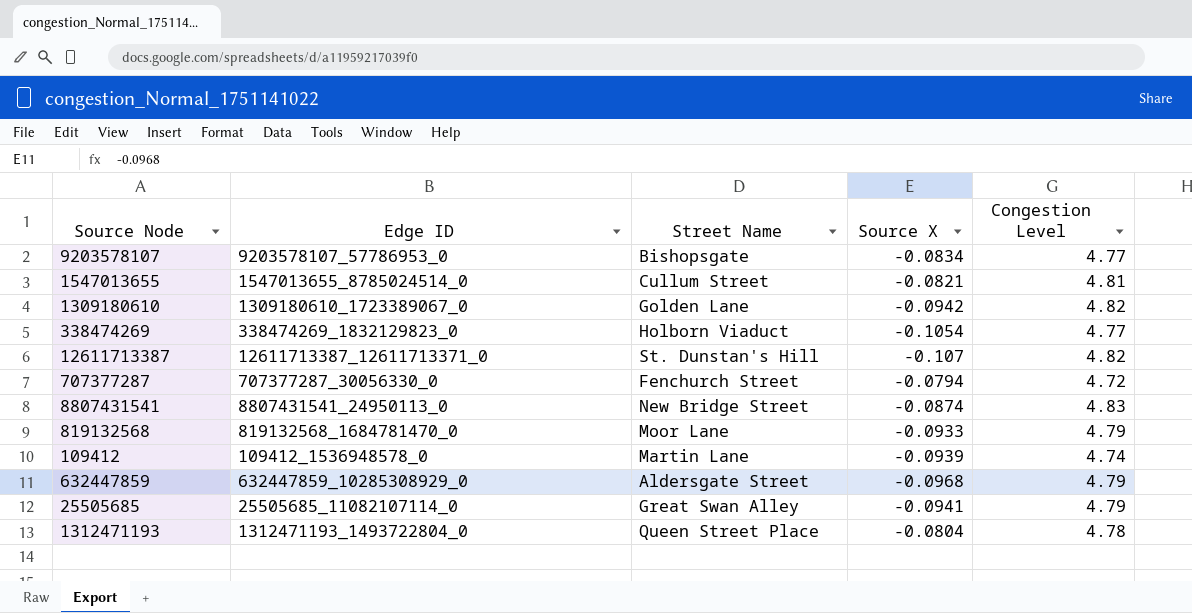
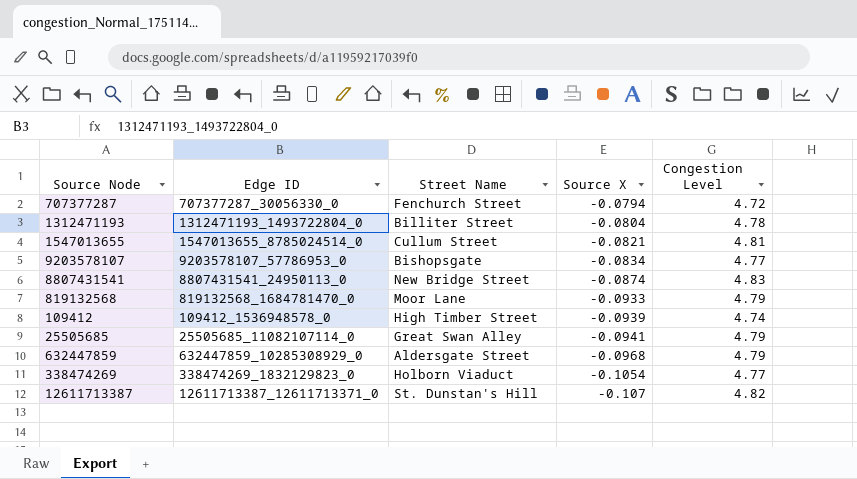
row order: none -> Source X descending
row 1309180610: 1309180610_1723389067_0 | Golden Lane | -0.0942 | 4.82 -> none
1312471193 | Street Name: Queen Street Place -> Billiter Street
109412 | Street Name: Martin Lane -> High Timber Street

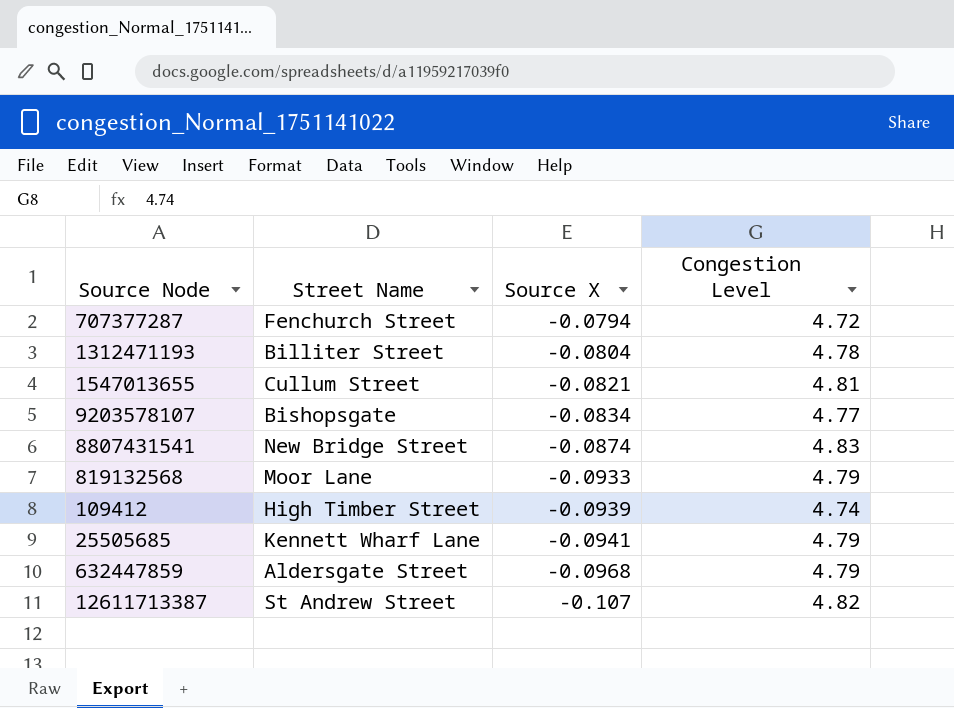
column Edge ID | position: 2 -> none
row 338474269: 338474269_1832129823_0 | Holborn Viaduct | -0.1054 | 4.77 -> none
25505685 | Street Name: Great Swan Alley -> Kennett Wharf Lane
12611713387 | Street Name: St. Dunstan's Hill -> St Andrew Street

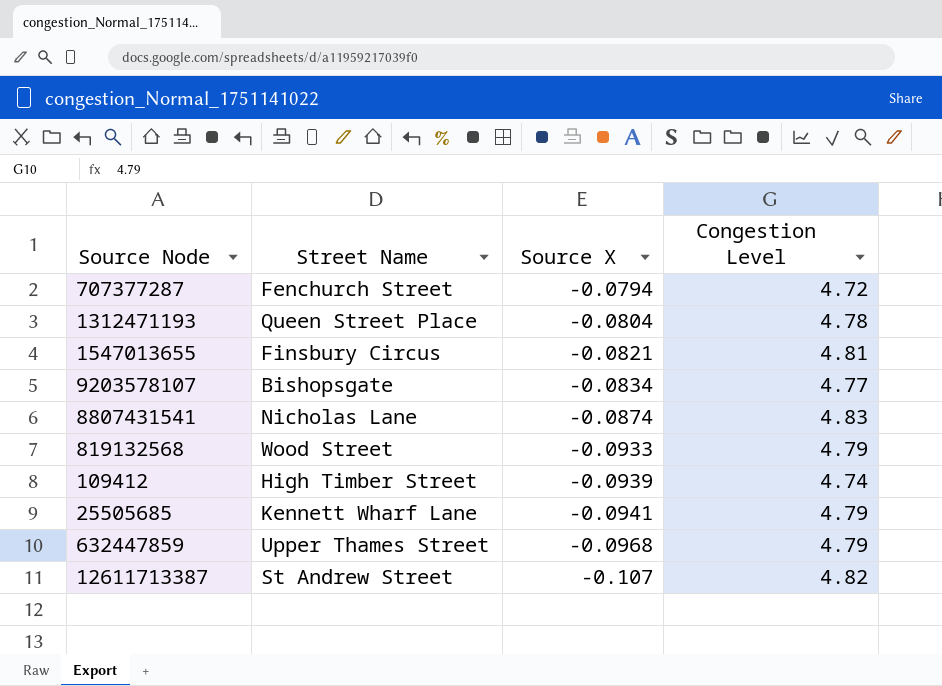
1312471193 | Street Name: Billiter Street -> Queen Street Place
1547013655 | Street Name: Cullum Street -> Finsbury Circus
8807431541 | Street Name: New Bridge Street -> Nicholas Lane
819132568 | Street Name: Moor Lane -> Wood Street
632447859 | Street Name: Aldersgate Street -> Upper Thames Street

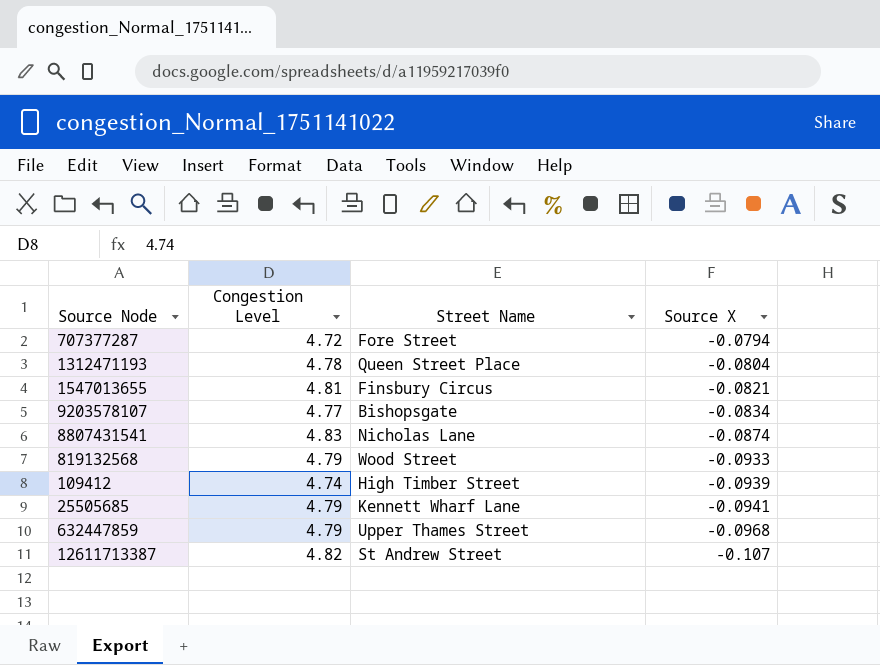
column Congestion Level | position: 4 -> 2
707377287 | Street Name: Fenchurch Street -> Fore Street

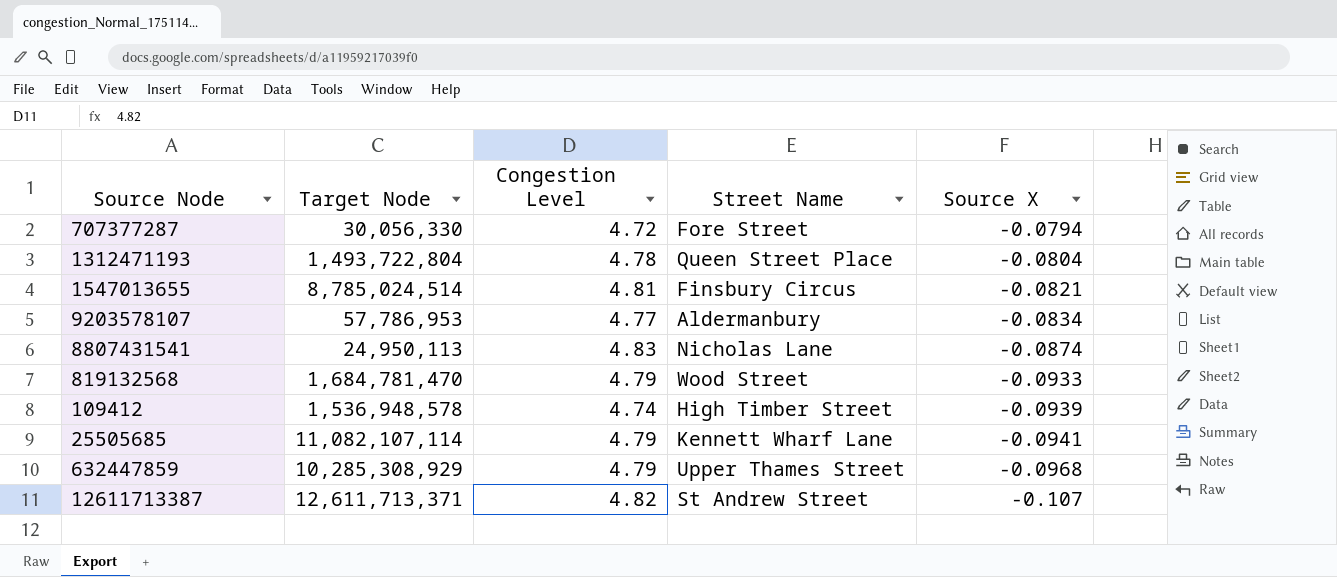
column Target Node | position: none -> 2
9203578107 | Street Name: Bishopsgate -> Aldermanbury

